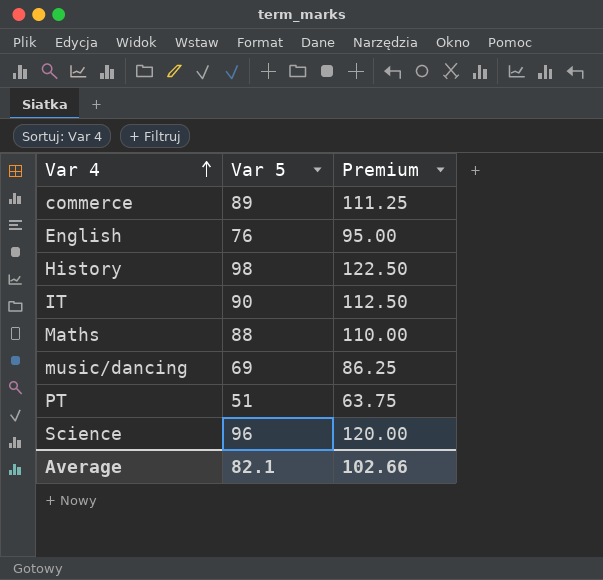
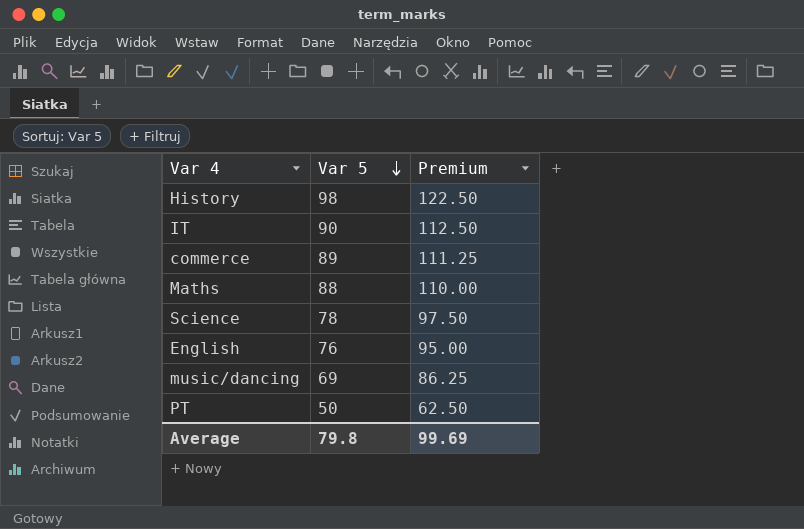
row order: Var 4 ascending -> Var 5 descending
Science | Var 5: 96 -> 78
Science | Premium: 120.00 -> 97.50
PT | Var 5: 51 -> 50
PT | Premium: 63.75 -> 62.50
Average | Var 5: 82.1 -> 79.8
Average | Premium: 102.66 -> 99.69

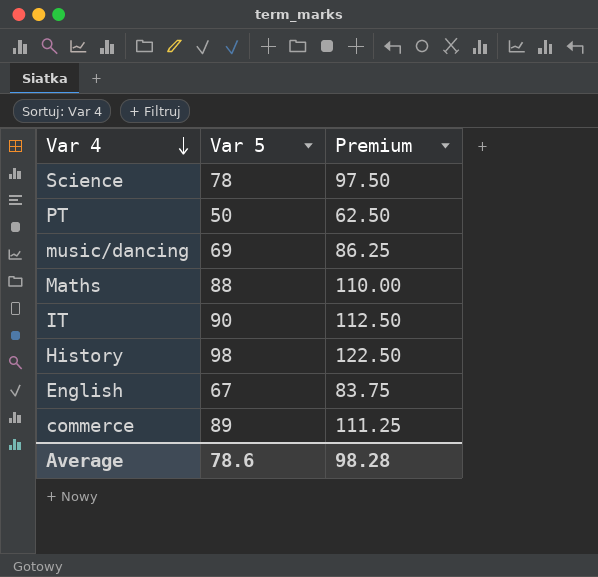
row order: Var 5 descending -> Var 4 descending
English | Var 5: 76 -> 67
English | Premium: 95.00 -> 83.75
Average | Var 5: 79.8 -> 78.6
Average | Premium: 99.69 -> 98.28

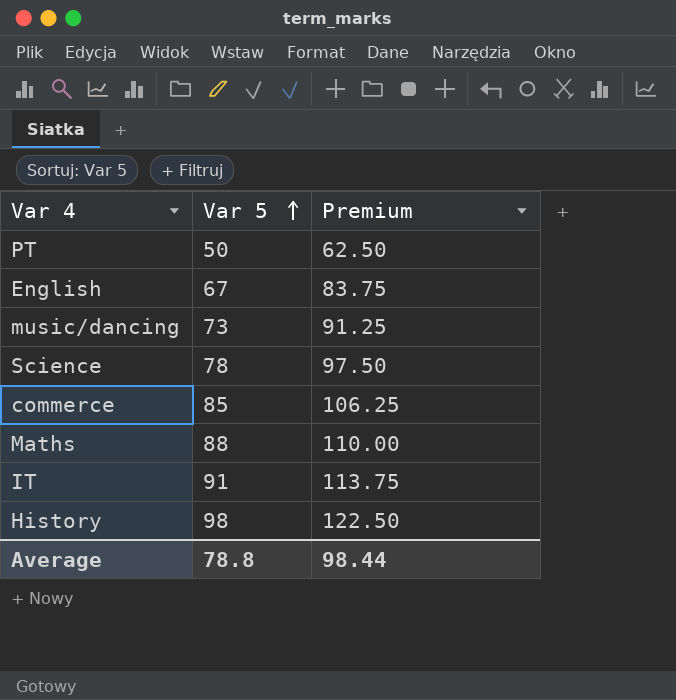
row order: Var 4 descending -> Var 5 ascending
music/dancing | Var 5: 69 -> 73
music/dancing | Premium: 86.25 -> 91.25
commerce | Var 5: 89 -> 85
commerce | Premium: 111.25 -> 106.25
IT | Var 5: 90 -> 91
IT | Premium: 112.50 -> 113.75
Average | Var 5: 78.6 -> 78.8
Average | Premium: 98.28 -> 98.44

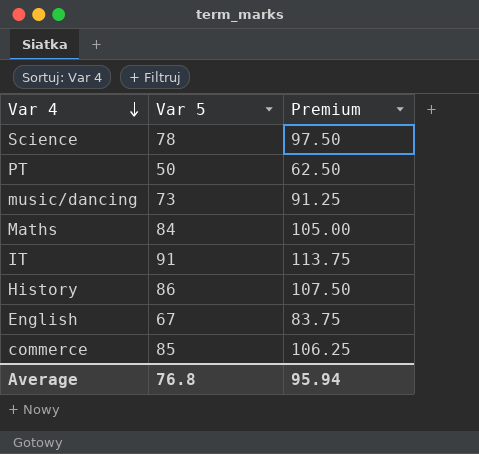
row order: Var 5 ascending -> Var 4 descending
Maths | Var 5: 88 -> 84
Maths | Premium: 110.00 -> 105.00
History | Var 5: 98 -> 86
History | Premium: 122.50 -> 107.50
Average | Var 5: 78.8 -> 76.8
Average | Premium: 98.44 -> 95.94

